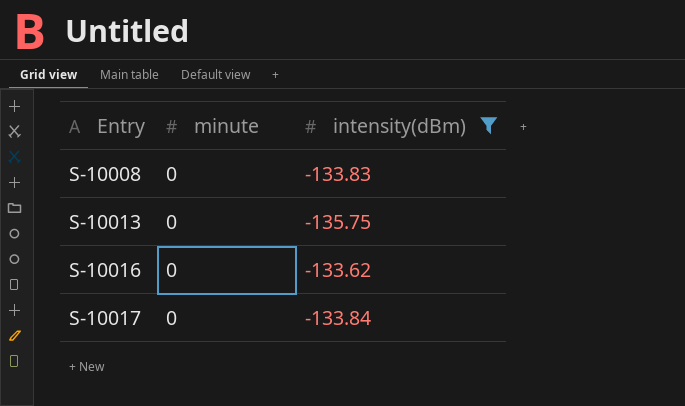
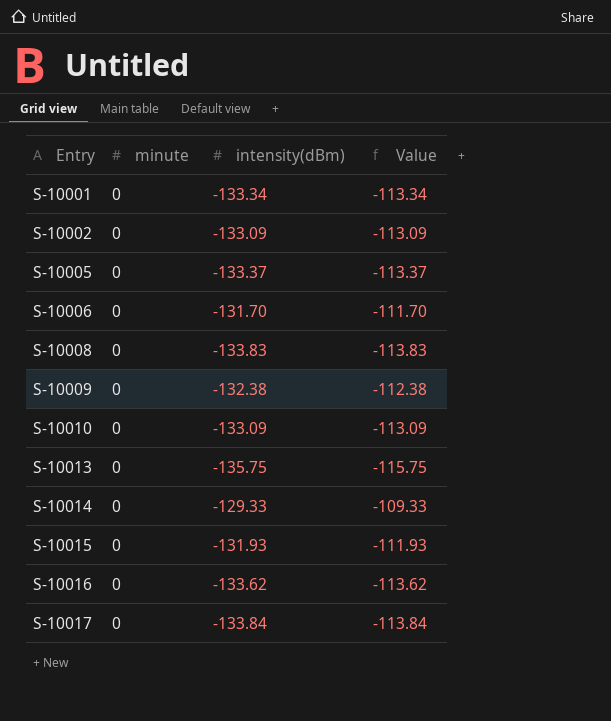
filter: intensity(dBm) <= -133.62 -> none
column Value | formula: none -> [intensity(dBm)] + 20

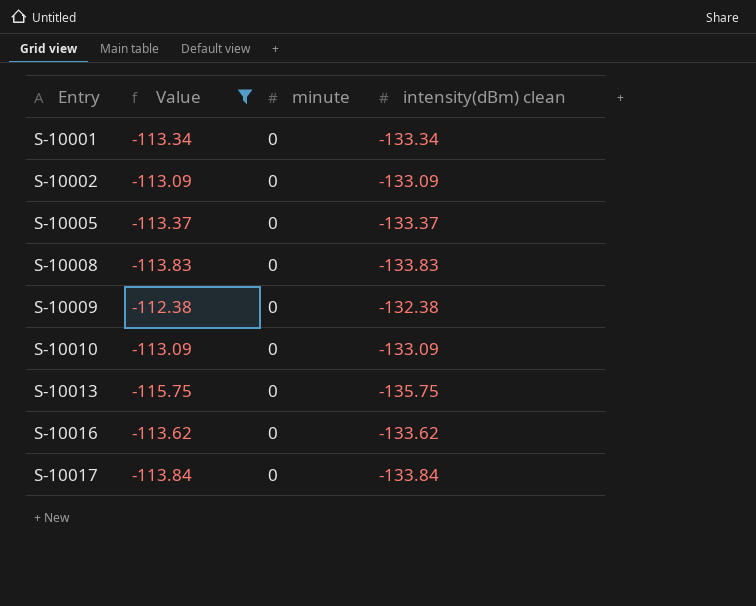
filter: none -> Value <= -112.38
column Value | position: 4 -> 2
column name: intensity(dBm) -> intensity(dBm) clean

